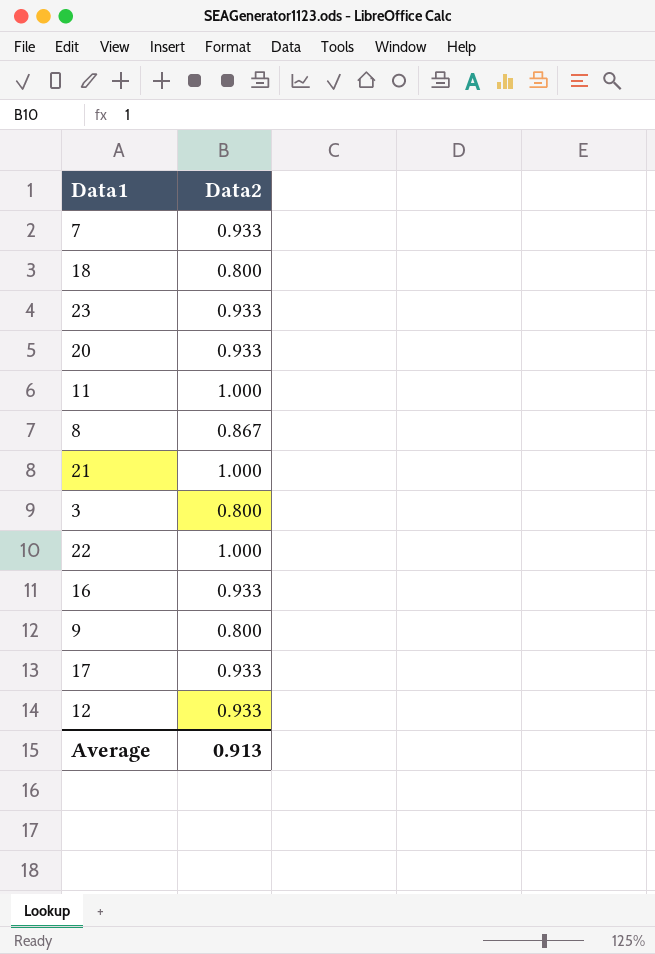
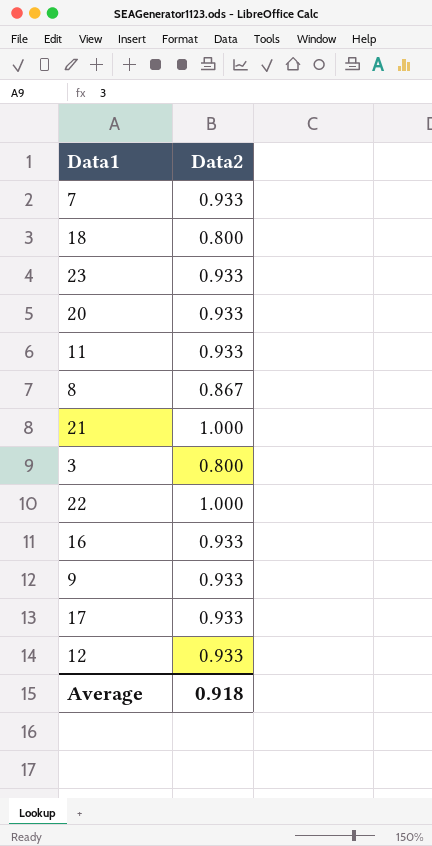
11 | Data2: 1.000 -> 0.933
9 | Data2: 0.800 -> 0.933
Average | Data2: 0.913 -> 0.918

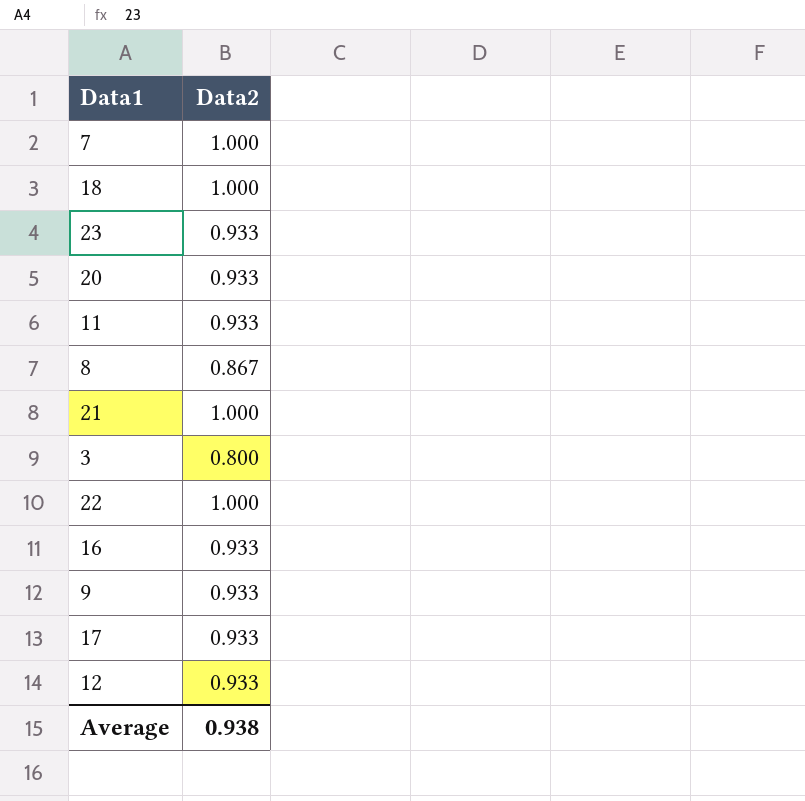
7 | Data2: 0.933 -> 1.000
18 | Data2: 0.800 -> 1.000
Average | Data2: 0.918 -> 0.938

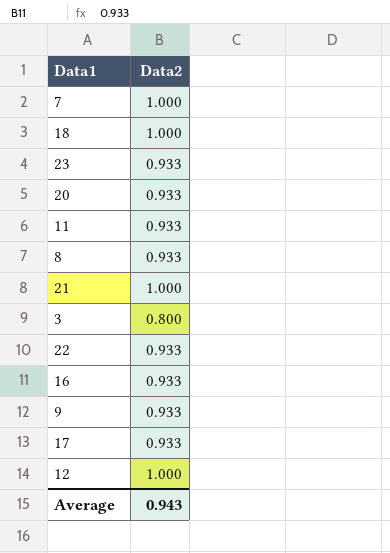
8 | Data2: 0.867 -> 0.933
22 | Data2: 1.000 -> 0.933
12 | Data2: 0.933 -> 1.000
Average | Data2: 0.938 -> 0.943

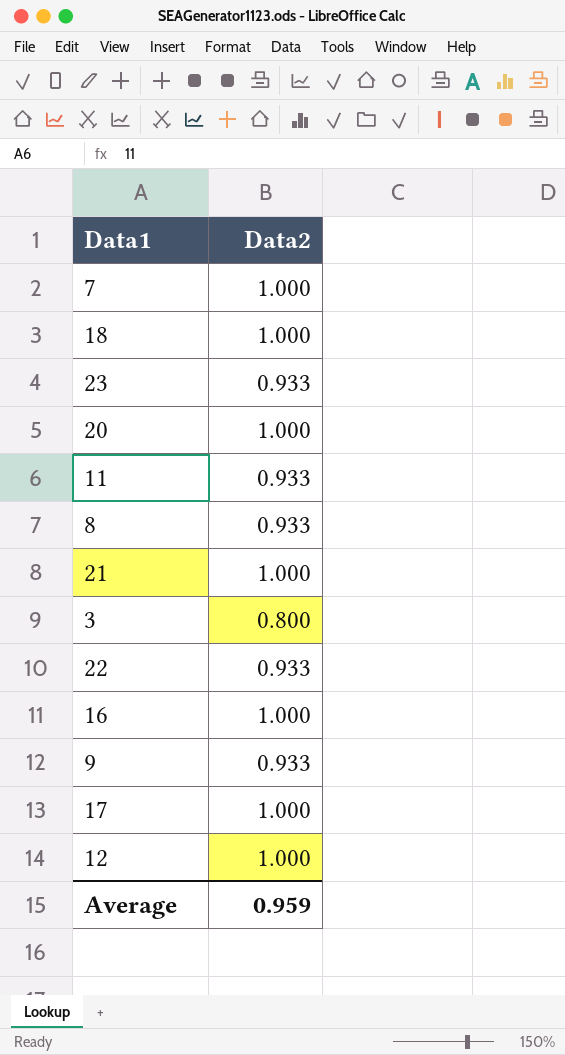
20 | Data2: 0.933 -> 1.000
16 | Data2: 0.933 -> 1.000
17 | Data2: 0.933 -> 1.000
Average | Data2: 0.943 -> 0.959

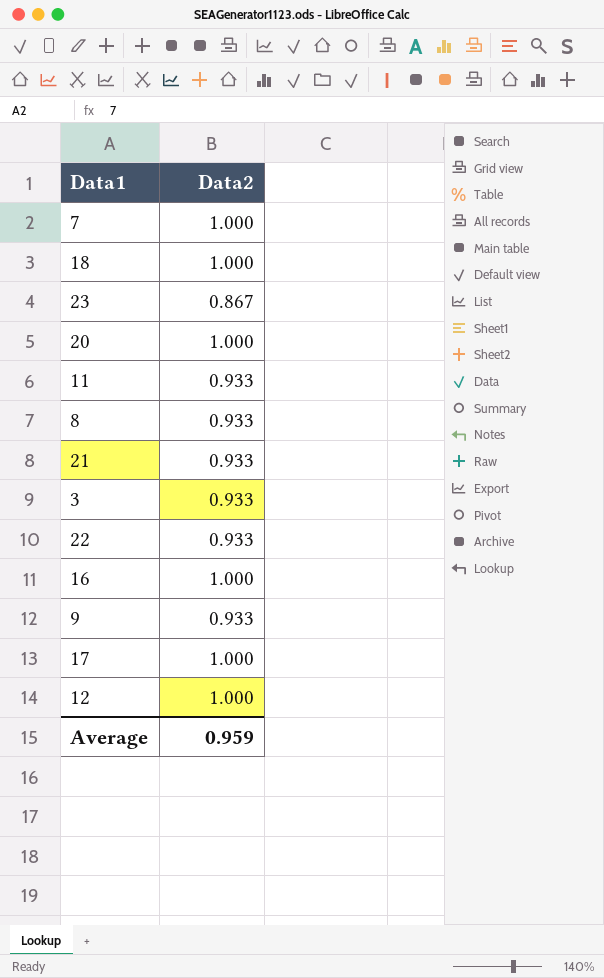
23 | Data2: 0.933 -> 0.867
21 | Data2: 1.000 -> 0.933
3 | Data2: 0.800 -> 0.933

